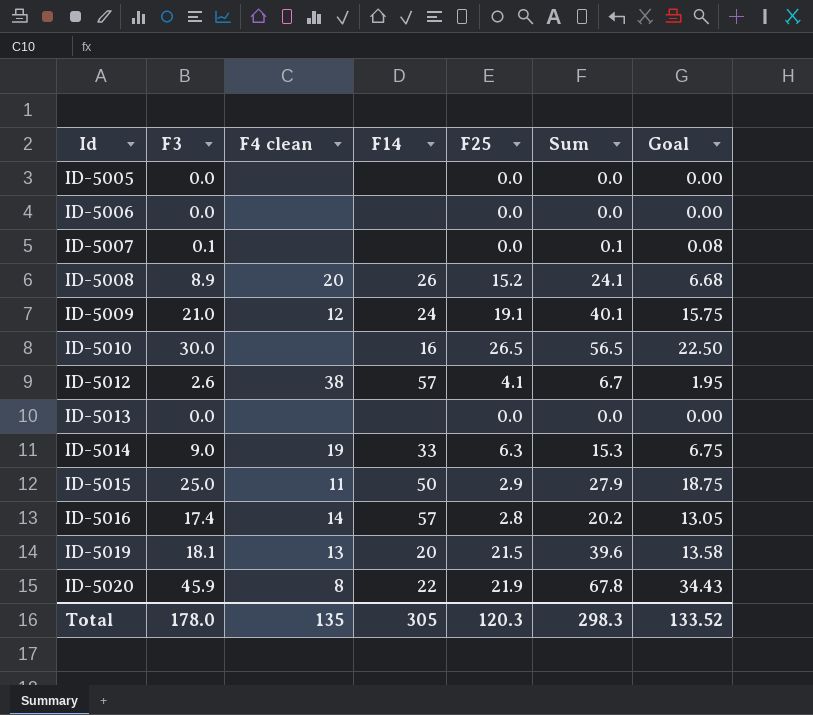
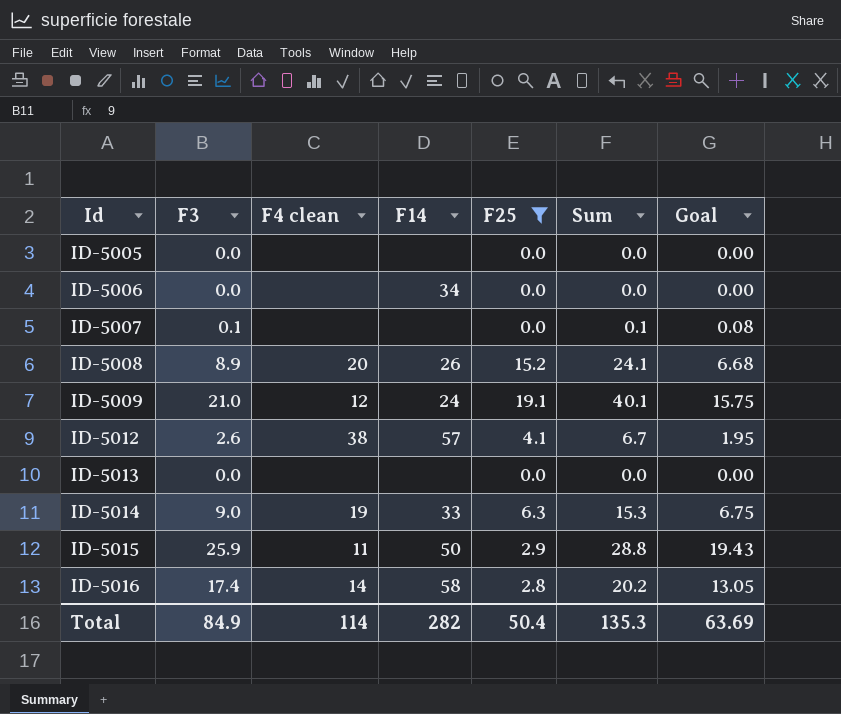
filter: none -> F25 <= 19.1
ID-5006 | F14: none -> 34
ID-5015 | F3: 25.0 -> 25.9
ID-5015 | Sum: 27.9 -> 28.8
ID-5015 | Goal: 18.75 -> 19.43
ID-5016 | F14: 57 -> 58
Total | F3: 178.0 -> 84.9
Total | F4 clean: 135 -> 114
Total | F14: 305 -> 282
Total | F25: 120.3 -> 50.4
Total | Sum: 298.3 -> 135.3
Total | Goal: 133.52 -> 63.69

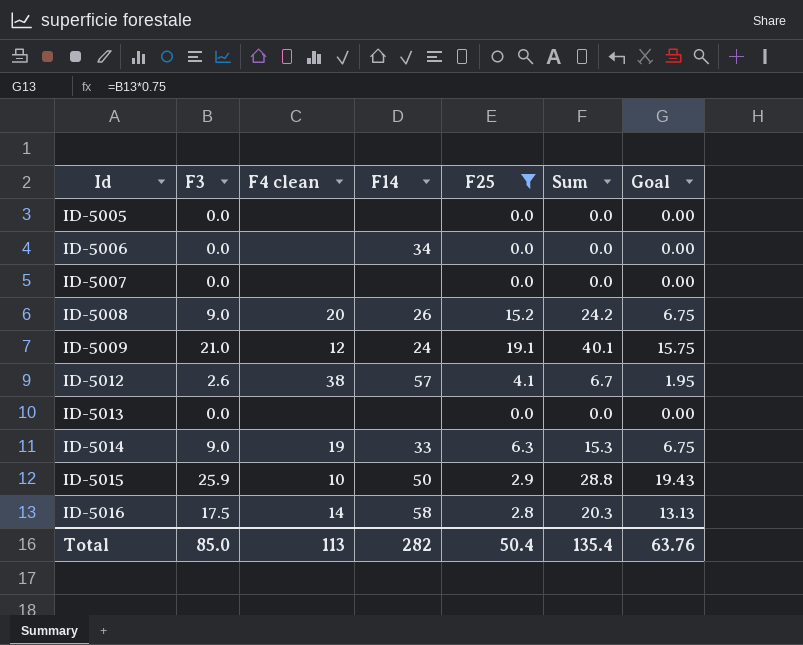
ID-5007 | F3: 0.1 -> 0.0
ID-5007 | Sum: 0.1 -> 0.0
ID-5007 | Goal: 0.08 -> 0.00
ID-5008 | F3: 8.9 -> 9.0
ID-5008 | Sum: 24.1 -> 24.2
ID-5008 | Goal: 6.68 -> 6.75
ID-5015 | F4 clean: 11 -> 10
ID-5016 | F3: 17.4 -> 17.5
ID-5016 | Sum: 20.2 -> 20.3
ID-5016 | Goal: 13.05 -> 13.13
Total | F3: 84.9 -> 85.0
Total | F4 clean: 114 -> 113
Total | Sum: 135.3 -> 135.4
Total | Goal: 63.69 -> 63.76

